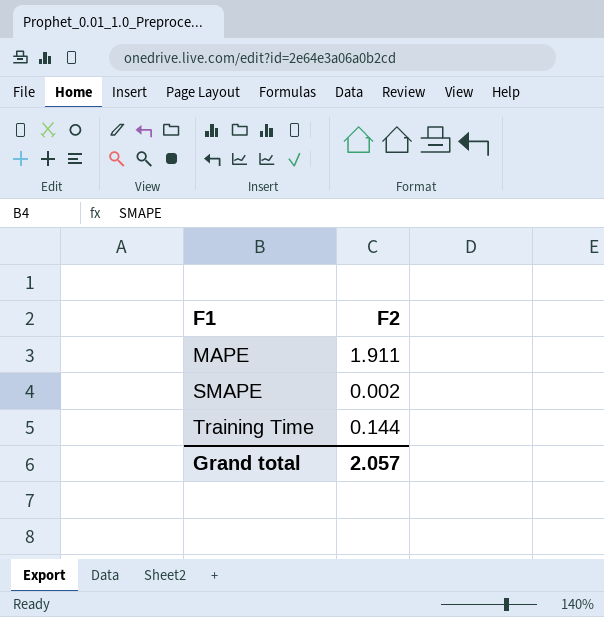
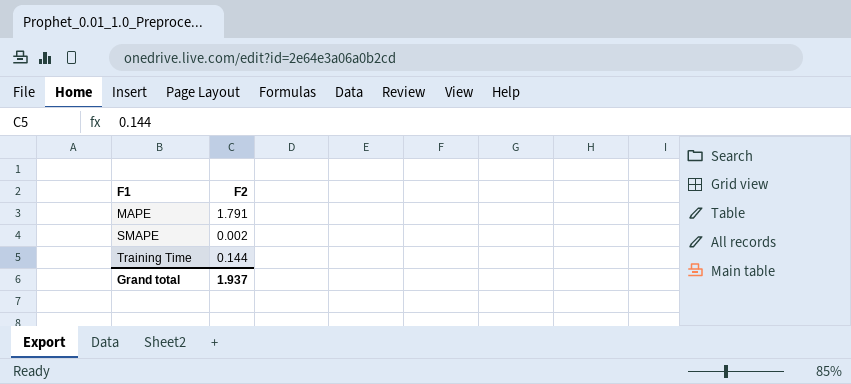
MAPE | F2: 1.911 -> 1.791
Grand total | F2: 2.057 -> 1.937

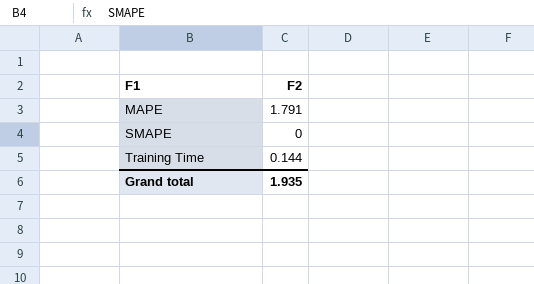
SMAPE | F2: 0.002 -> 0
Grand total | F2: 1.937 -> 1.935

